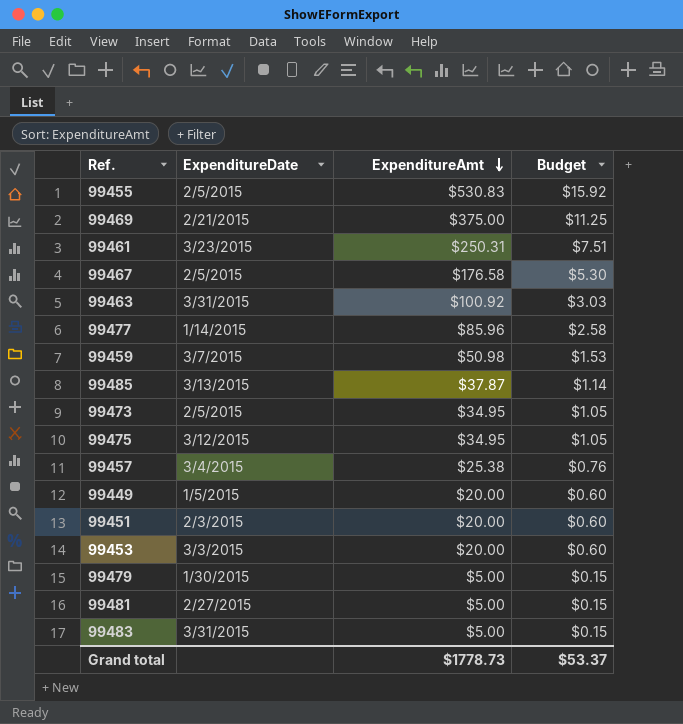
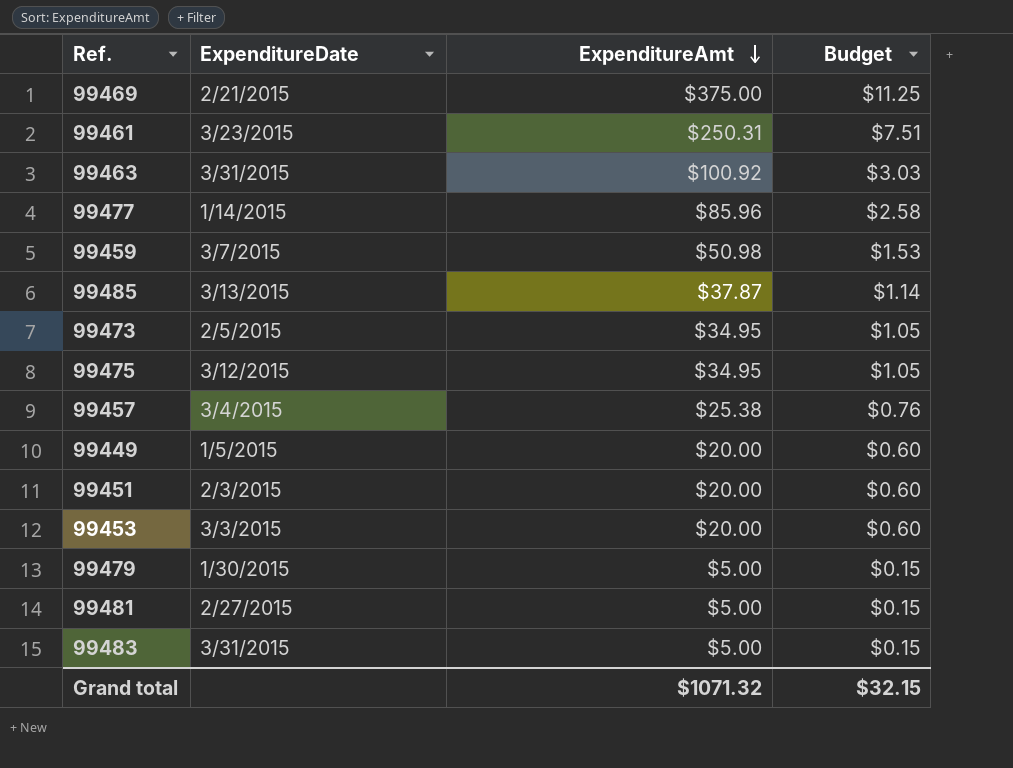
row 99455: 2/5/2015 | $530.83 | $15.92 -> none
row 99467: 2/5/2015 | $176.58 | $5.30 -> none
Grand total | ExpenditureAmt: $1778.73 -> $1071.32
Grand total | Budget: $53.37 -> $32.15

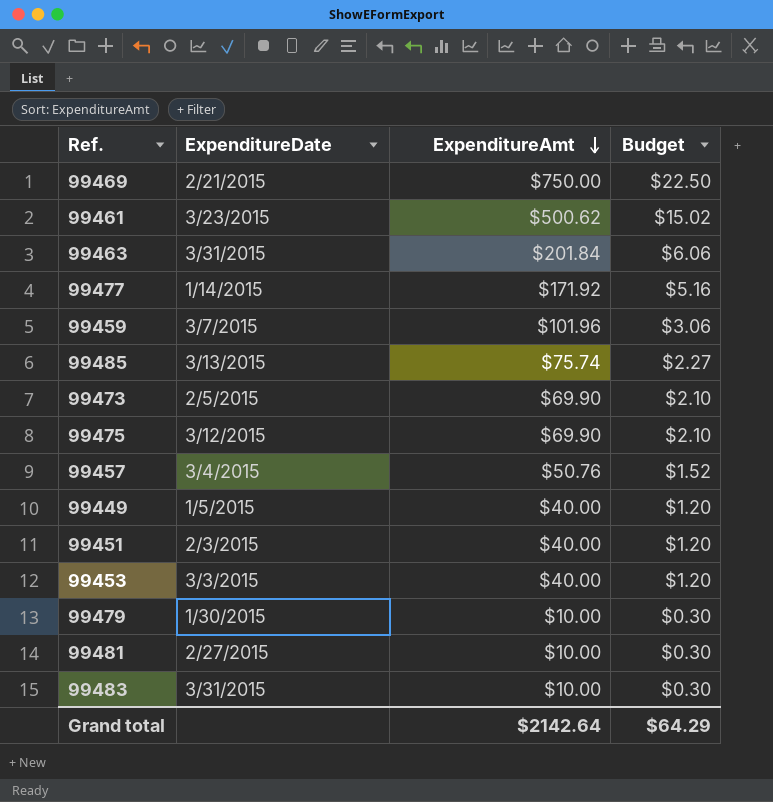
99469 | ExpenditureAmt: $375.00 -> $750.00
99469 | Budget: $11.25 -> $22.50
99461 | ExpenditureAmt: $250.31 -> $500.62
99461 | Budget: $7.51 -> $15.02
99463 | ExpenditureAmt: $100.92 -> $201.84
99463 | Budget: $3.03 -> $6.06
99477 | ExpenditureAmt: $85.96 -> $171.92
99477 | Budget: $2.58 -> $5.16
99459 | ExpenditureAmt: $50.98 -> $101.96
99459 | Budget: $1.53 -> $3.06
99485 | ExpenditureAmt: $37.87 -> $75.74
99485 | Budget: $1.14 -> $2.27
99473 | ExpenditureAmt: $34.95 -> $69.90
99473 | Budget: $1.05 -> $2.10
99475 | ExpenditureAmt: $34.95 -> $69.90
99475 | Budget: $1.05 -> $2.10
99457 | ExpenditureAmt: $25.38 -> $50.76
99457 | Budget: $0.76 -> $1.52
99449 | ExpenditureAmt: $20.00 -> $40.00
99449 | Budget: $0.60 -> $1.20
99451 | ExpenditureAmt: $20.00 -> $40.00
99451 | Budget: $0.60 -> $1.20
99453 | ExpenditureAmt: $20.00 -> $40.00
99453 | Budget: $0.60 -> $1.20
99479 | ExpenditureAmt: $5.00 -> $10.00
99479 | Budget: $0.15 -> $0.30
99481 | ExpenditureAmt: $5.00 -> $10.00
99481 | Budget: $0.15 -> $0.30
99483 | ExpenditureAmt: $5.00 -> $10.00
99483 | Budget: $0.15 -> $0.30
Grand total | ExpenditureAmt: $1071.32 -> $2142.64
Grand total | Budget: $32.15 -> $64.29

